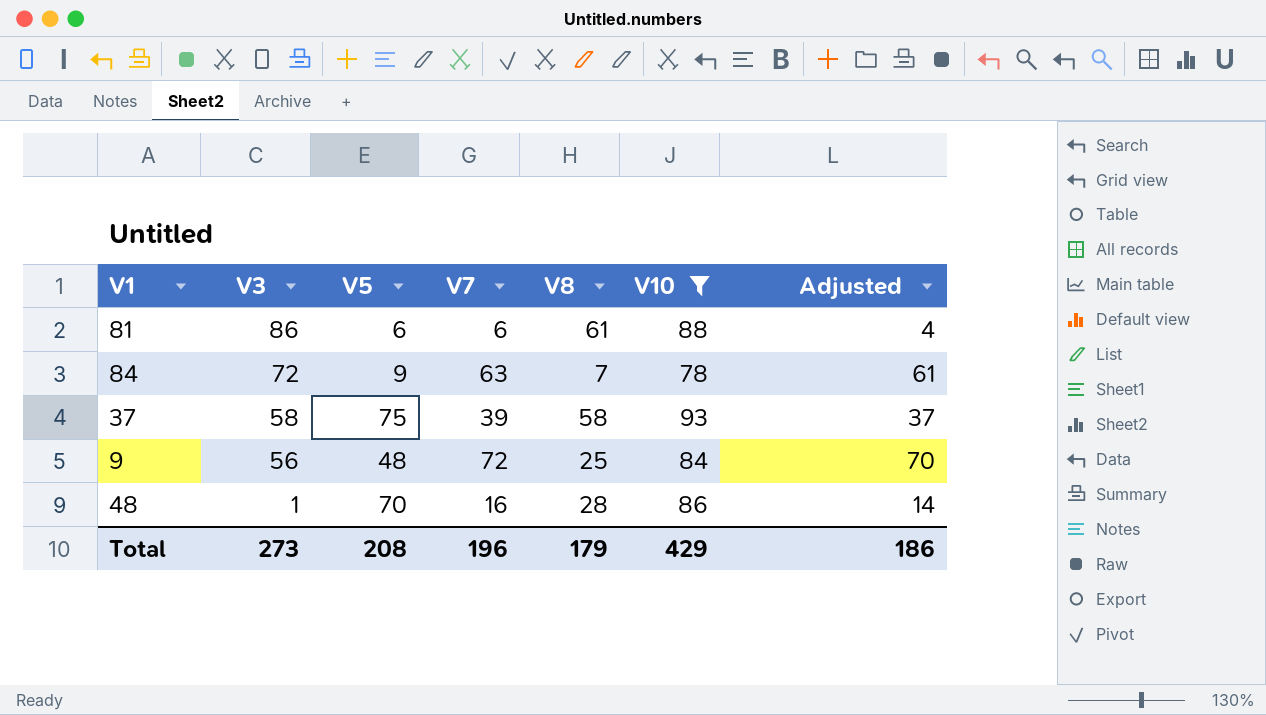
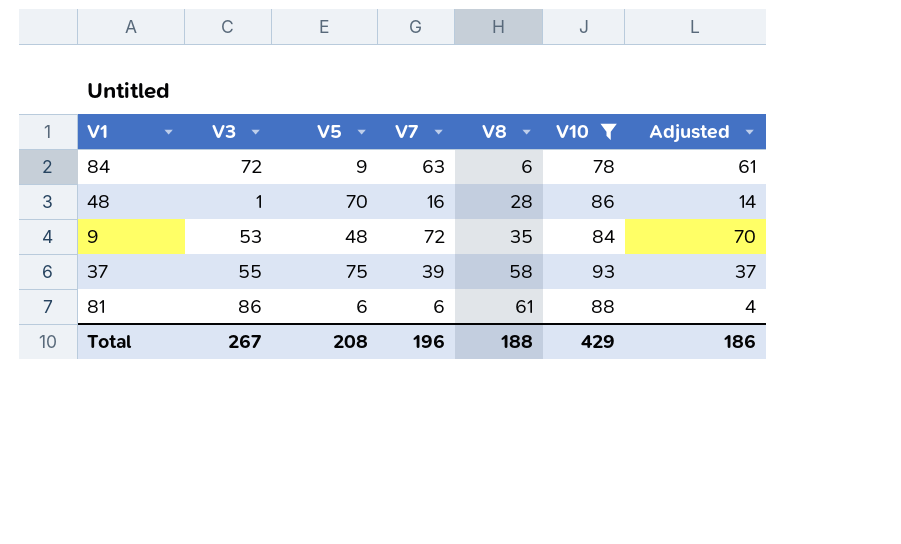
row order: V3 descending -> V8 ascending
84 | V8: 7 -> 6
9 | V3: 56 -> 53
9 | V8: 25 -> 35
37 | V3: 58 -> 55
Total | V3: 273 -> 267
Total | V8: 179 -> 188

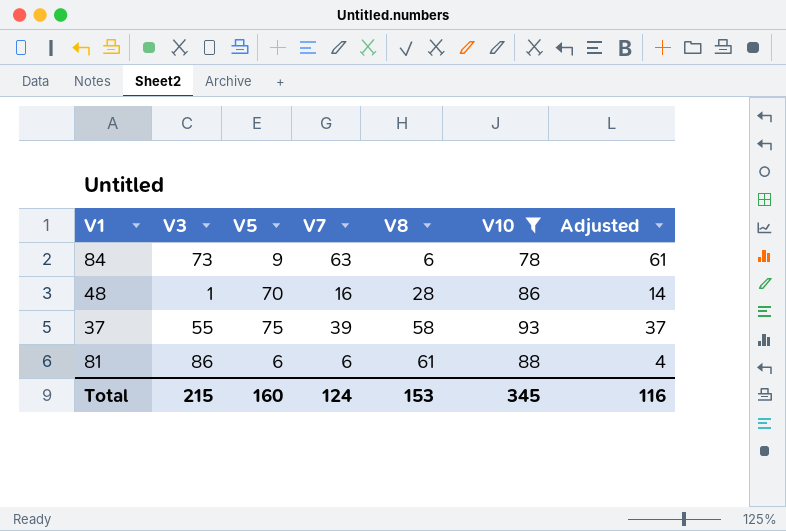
row 9: 53 | 48 | 72 | 35 | 84 | 70 -> none
84 | V3: 72 -> 73
Total | V3: 267 -> 215
Total | V5: 208 -> 160
Total | V7: 196 -> 124
Total | V8: 188 -> 153
Total | V10: 429 -> 345
Total | Adjusted: 186 -> 116

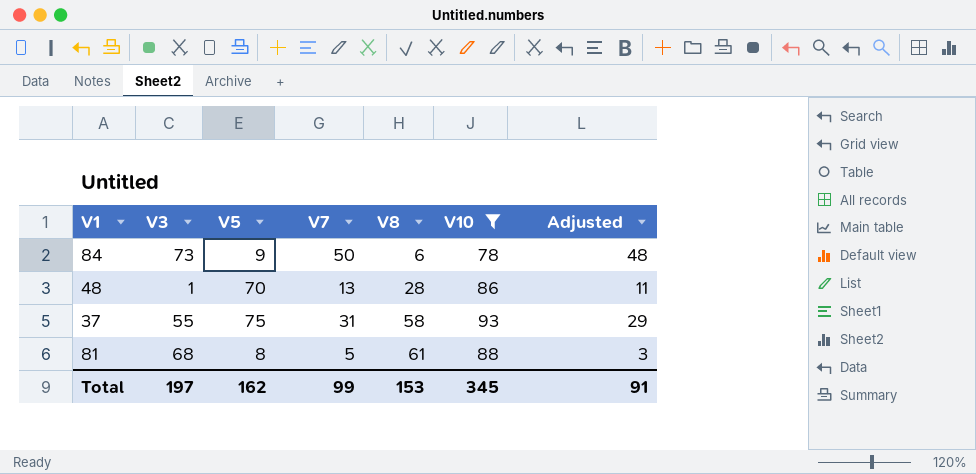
84 | V7: 63 -> 50
84 | Adjusted: 61 -> 48
48 | V7: 16 -> 13
48 | Adjusted: 14 -> 11
37 | V7: 39 -> 31
37 | Adjusted: 37 -> 29
81 | V3: 86 -> 68
81 | V5: 6 -> 8
81 | V7: 6 -> 5
81 | Adjusted: 4 -> 3
Total | V3: 215 -> 197
Total | V5: 160 -> 162
Total | V7: 124 -> 99
Total | Adjusted: 116 -> 91

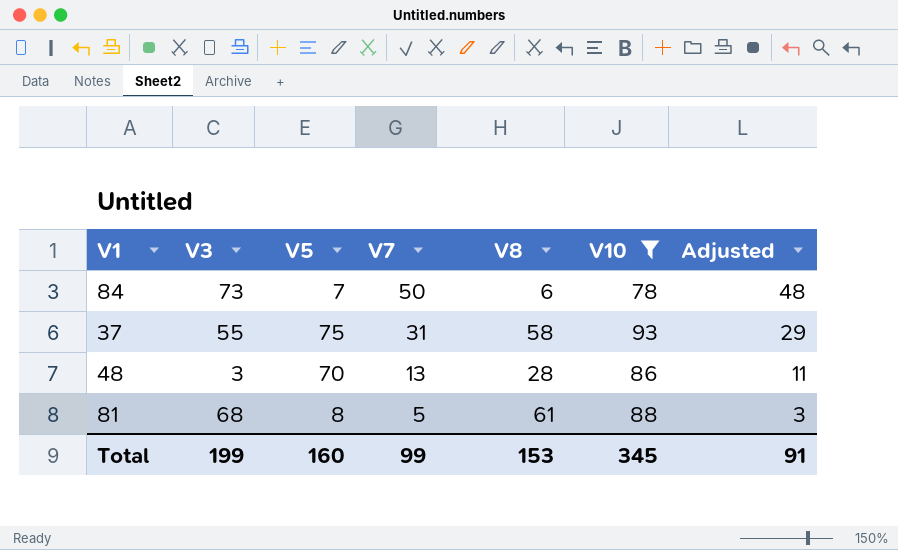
row order: V8 ascending -> V7 descending
84 | V5: 9 -> 7
48 | V3: 1 -> 3
Total | V3: 197 -> 199
Total | V5: 162 -> 160

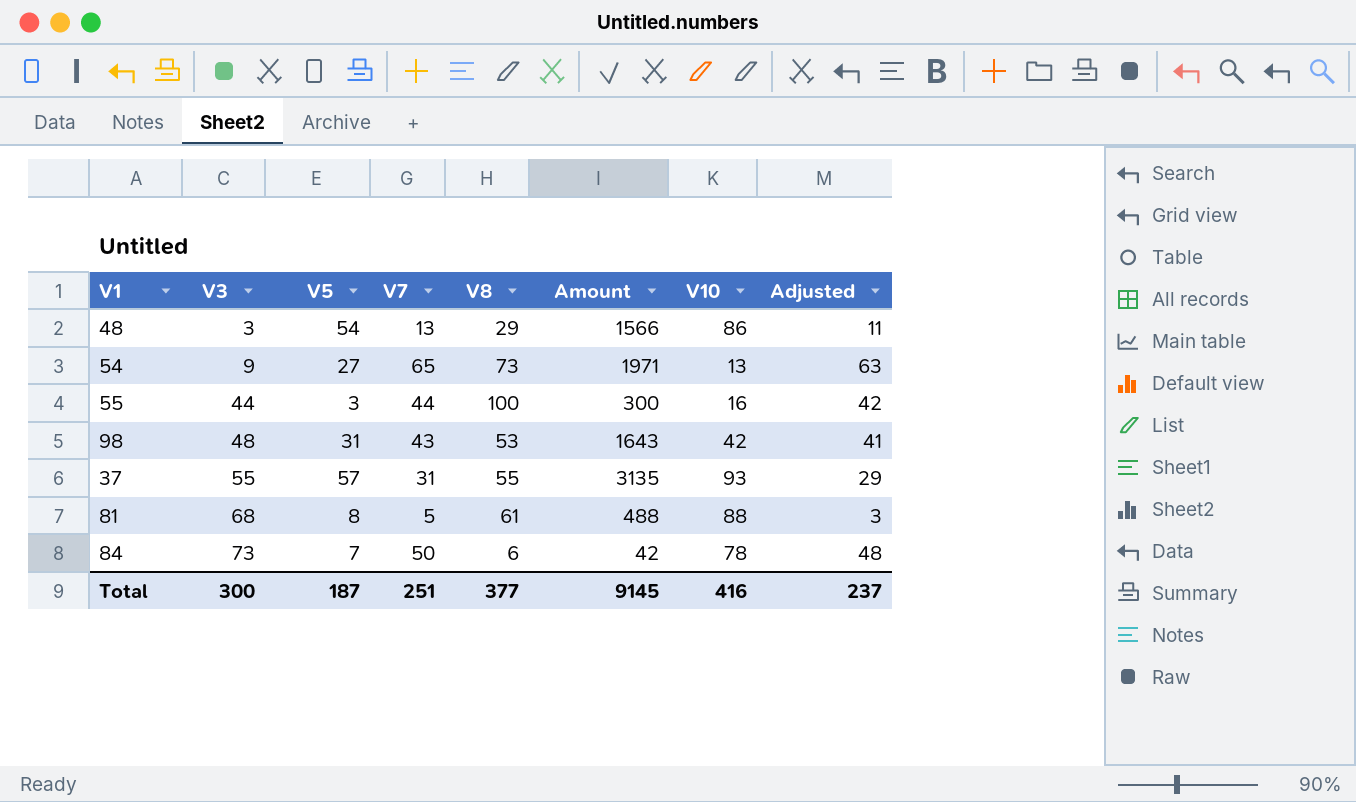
filter: V10 >= 78 -> none
row order: V7 descending -> V3 ascending
column Amount | formula: none -> [V5] * [V8]
48 | V5: 70 -> 54
48 | V8: 28 -> 29
37 | V5: 75 -> 57
37 | V8: 58 -> 55
Total | V3: 199 -> 300
Total | V5: 160 -> 187
Total | V7: 99 -> 251
Total | V8: 153 -> 377
Total | V10: 345 -> 416
Total | Adjusted: 91 -> 237

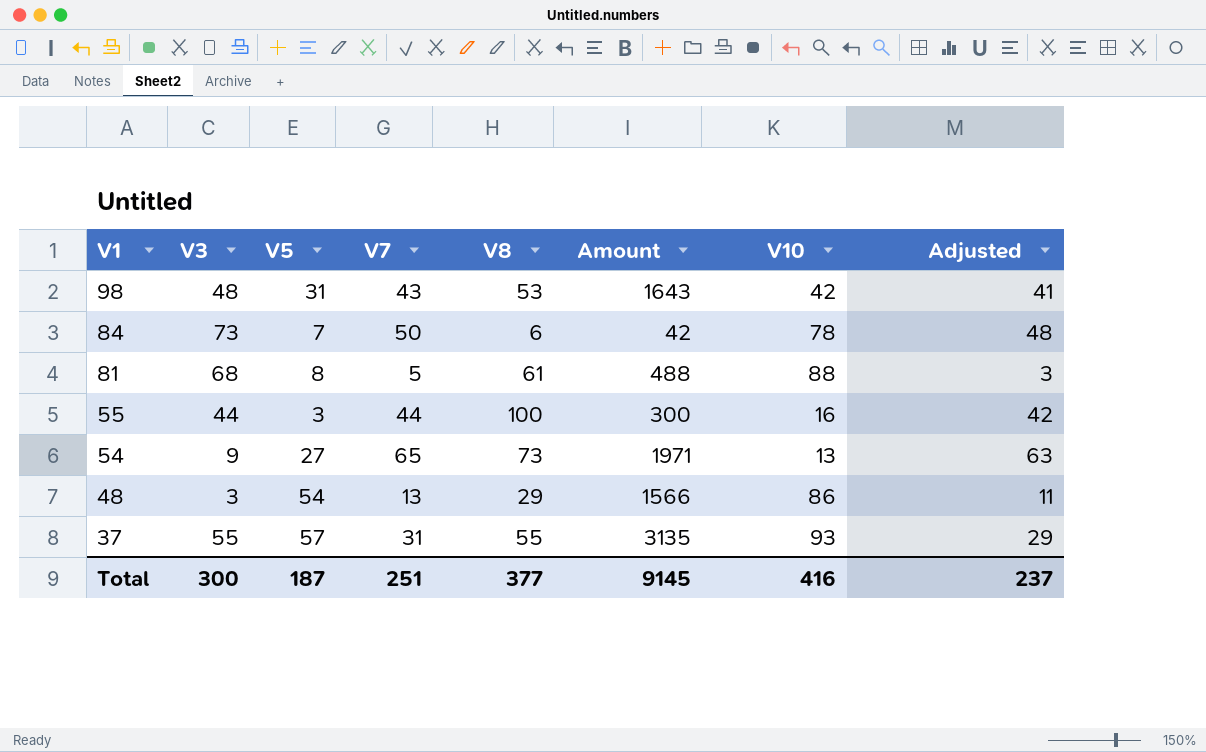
row order: V3 ascending -> V1 descending

